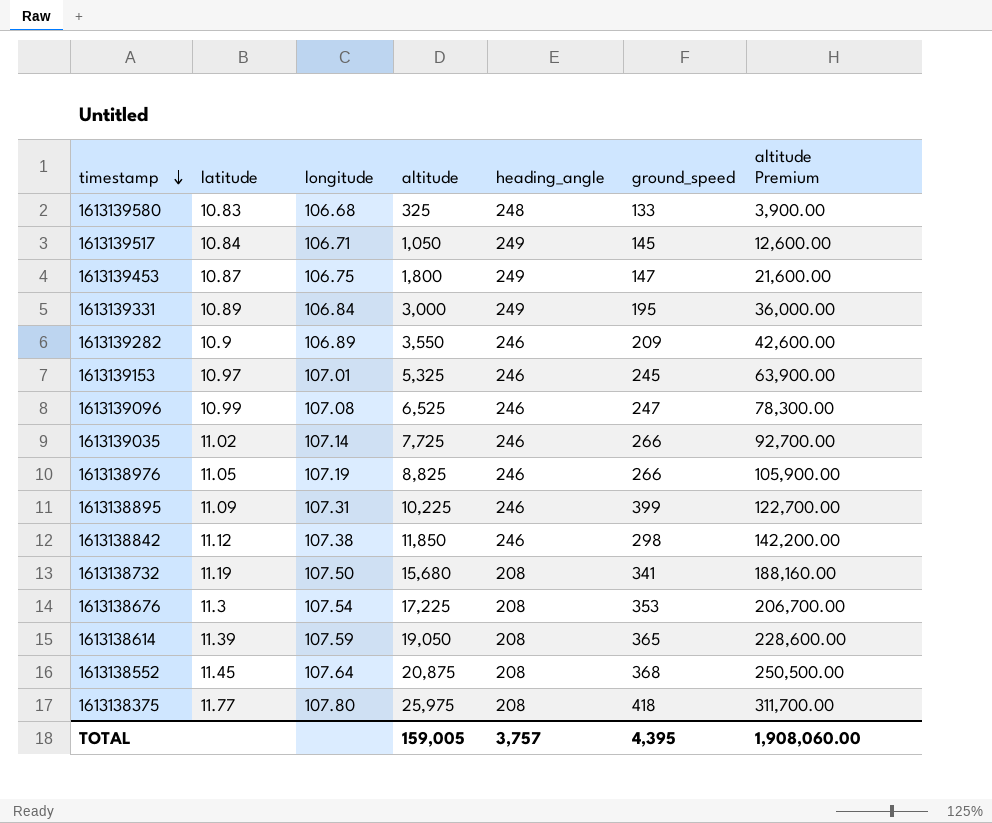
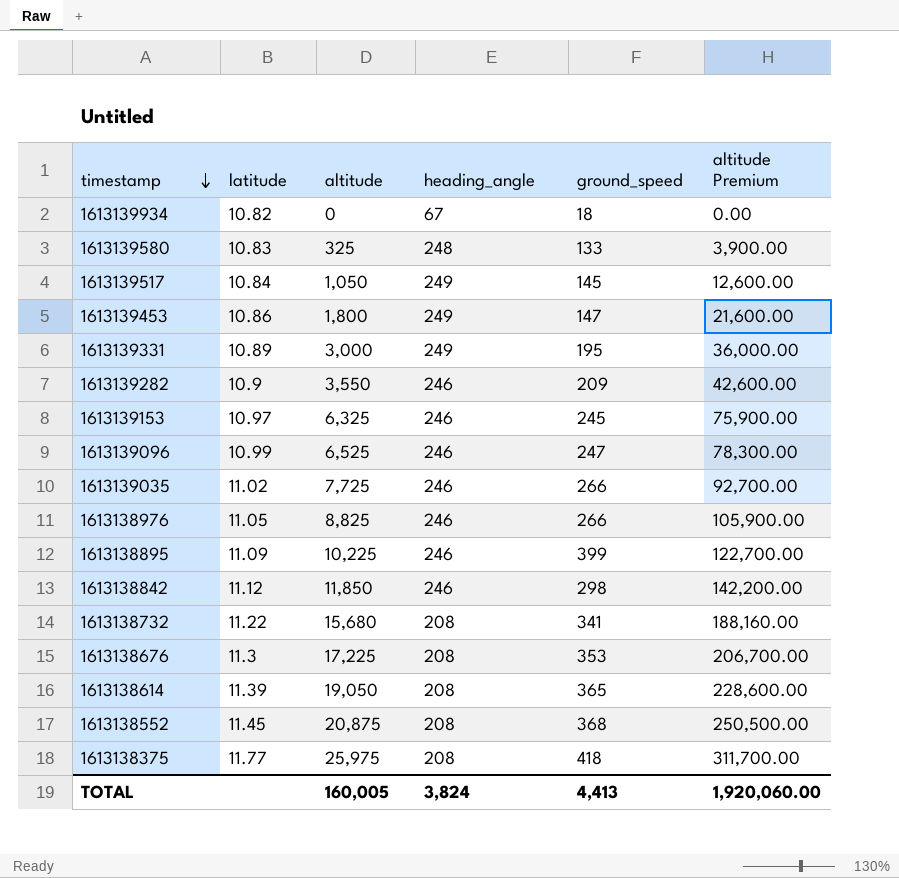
column longitude | position: 3 -> none
row 1613139934: none -> 10.82 | 0 | 67 | 18 | 0.00
1613139453 | latitude: 10.87 -> 10.86
1613139153 | altitude: 5,325 -> 6,325
1613139153 | altitude Premium: 63,900.00 -> 75,900.00
1613138732 | latitude: 11.19 -> 11.22
TOTAL | altitude: 159,005 -> 160,005
TOTAL | heading_angle: 3,757 -> 3,824
TOTAL | ground_speed: 4,395 -> 4,413
TOTAL | altitude Premium: 1,908,060.00 -> 1,920,060.00

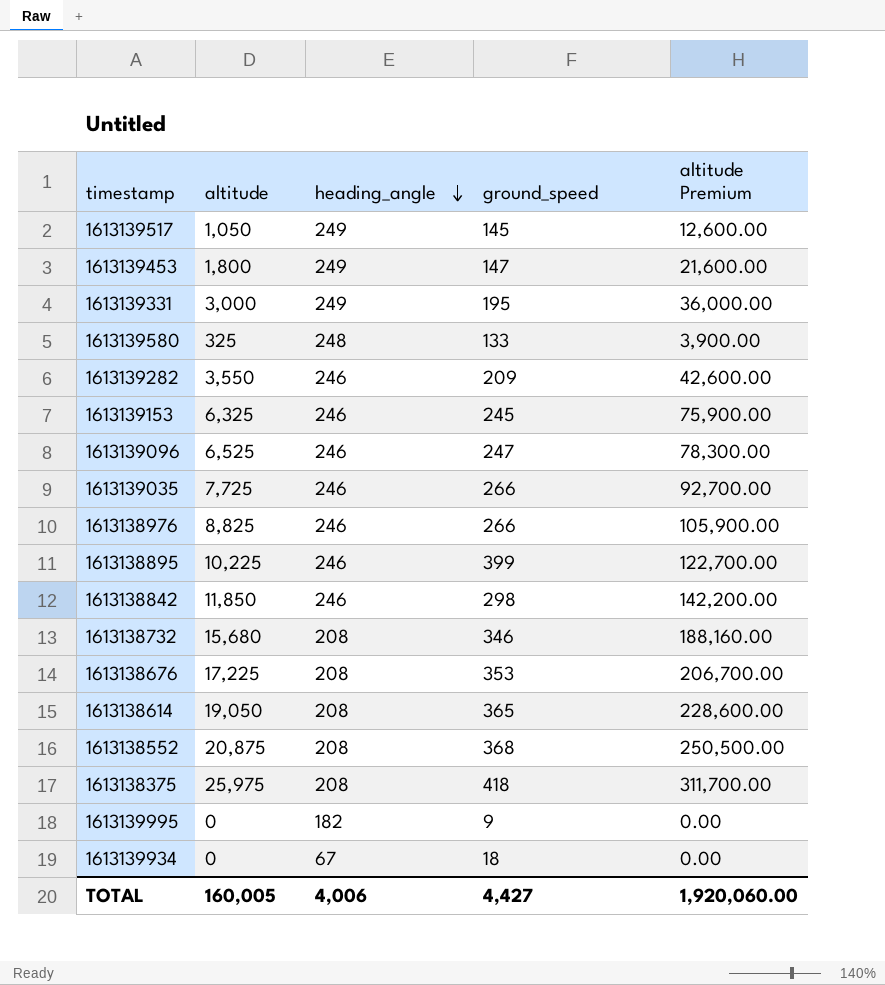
row order: timestamp descending -> heading_angle descending
column latitude | position: 2 -> none
1613138732 | ground_speed: 341 -> 346
row 1613139995: none -> 0 | 182 | 9 | 0.00
TOTAL | heading_angle: 3,824 -> 4,006
TOTAL | ground_speed: 4,413 -> 4,427

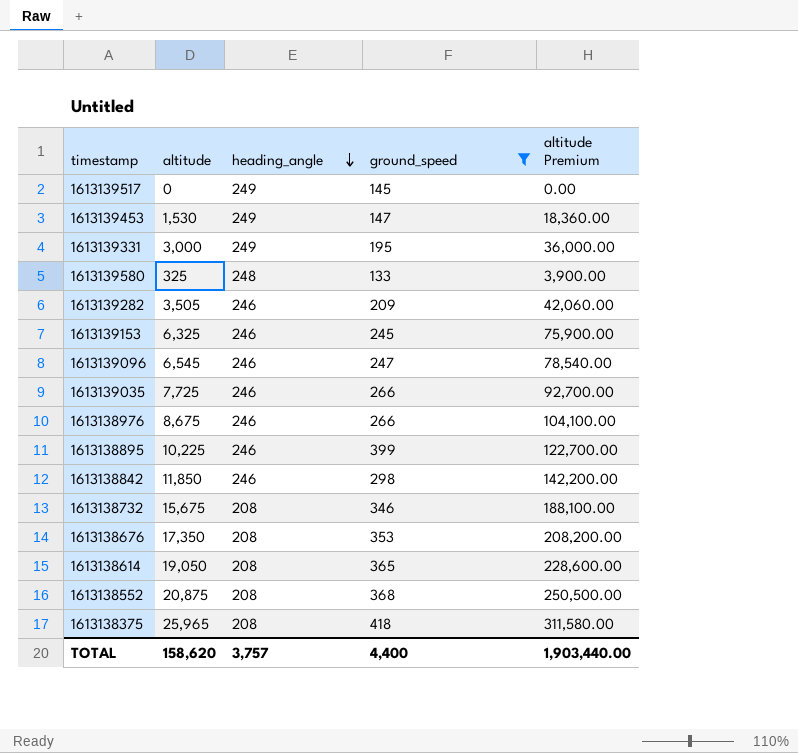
filter: none -> ground_speed >= 133
1613139517 | altitude: 1,050 -> 0
1613139517 | altitude Premium: 12,600.00 -> 0.00
1613139453 | altitude: 1,800 -> 1,530
1613139453 | altitude Premium: 21,600.00 -> 18,360.00
1613139282 | altitude: 3,550 -> 3,505
1613139282 | altitude Premium: 42,600.00 -> 42,060.00
1613139096 | altitude: 6,525 -> 6,545
1613139096 | altitude Premium: 78,300.00 -> 78,540.00
1613138976 | altitude: 8,825 -> 8,675
1613138976 | altitude Premium: 105,900.00 -> 104,100.00
1613138732 | altitude: 15,680 -> 15,675
1613138732 | altitude Premium: 188,160.00 -> 188,100.00
1613138676 | altitude: 17,225 -> 17,350
1613138676 | altitude Premium: 206,700.00 -> 208,200.00
1613138375 | altitude: 25,975 -> 25,965
1613138375 | altitude Premium: 311,700.00 -> 311,580.00
TOTAL | altitude: 160,005 -> 158,620
TOTAL | heading_angle: 4,006 -> 3,757
TOTAL | ground_speed: 4,427 -> 4,400
TOTAL | altitude Premium: 1,920,060.00 -> 1,903,440.00

